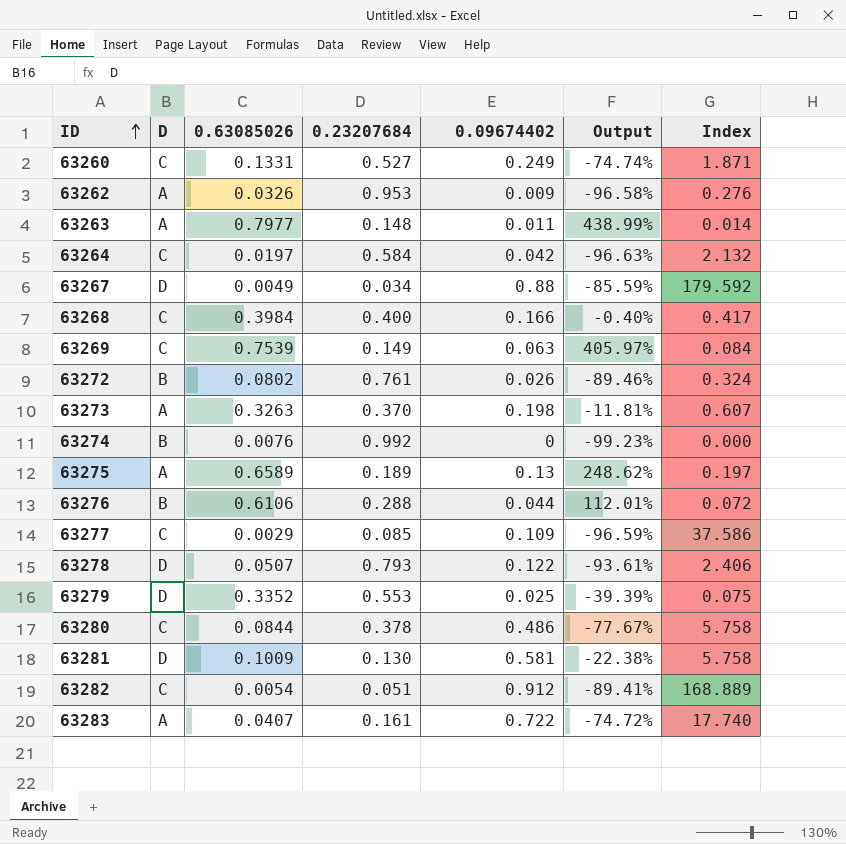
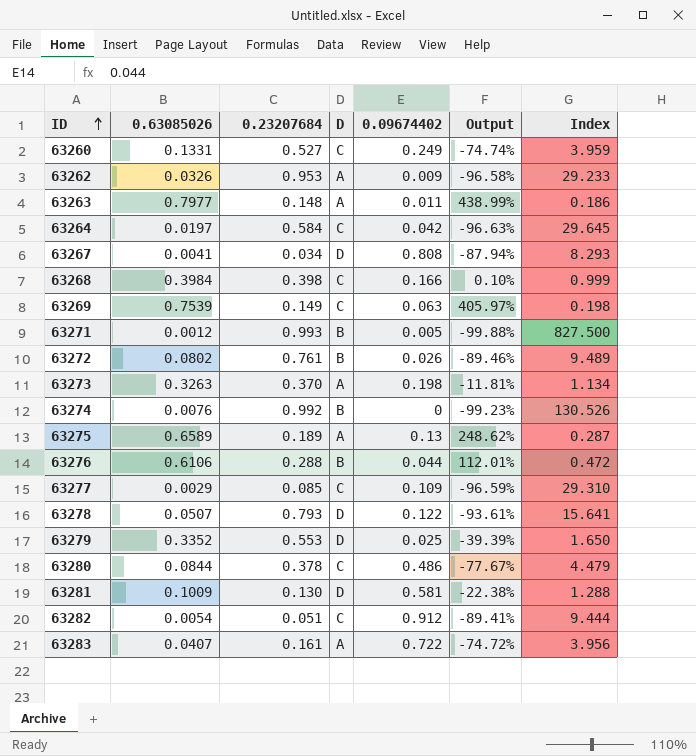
column D | position: 2 -> 4
column Index | formula: [0.09674402] / [0.63085026] -> [0.23207684] / [0.63085026]
63267 | 0.63085026: 0.0049 -> 0.0041
63267 | 0.09674402: 0.88 -> 0.808
63267 | Output: -85.59% -> -87.94%
63268 | 0.23207684: 0.400 -> 0.398
63268 | Output: -0.40% -> 0.10%
row 63271: none -> 0.0012 | 0.993 | B | 0.005 | -99.88% | 827.500

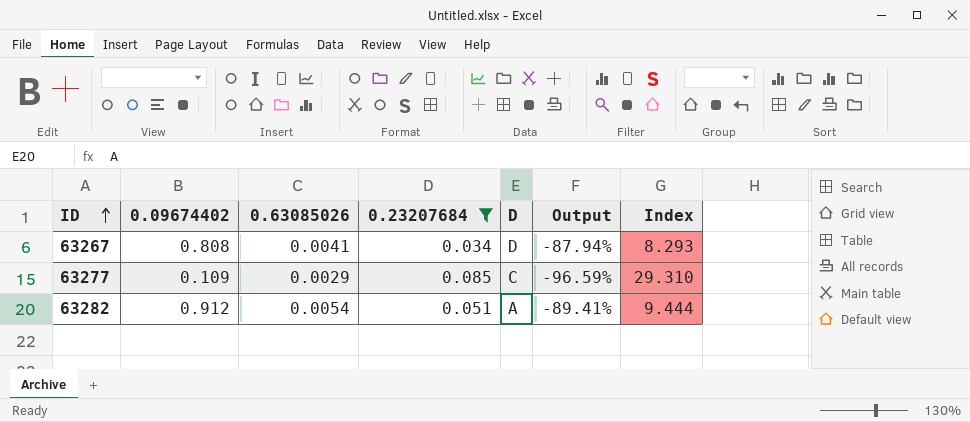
filter: none -> 0.23207684 <= 0.085
column 0.09674402 | position: 5 -> 2
63282 | D: C -> A

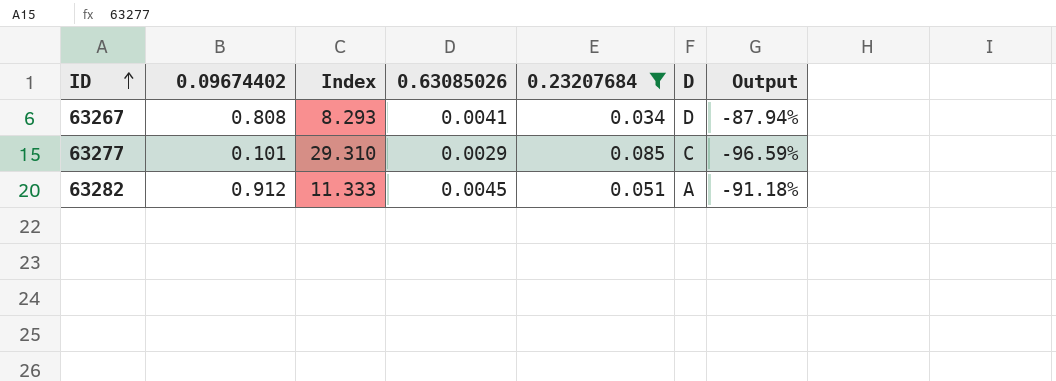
column Index | position: 7 -> 3
63277 | 0.09674402: 0.109 -> 0.101
63282 | Index: 9.444 -> 11.333
63282 | 0.63085026: 0.0054 -> 0.0045
63282 | Output: -89.41% -> -91.18%

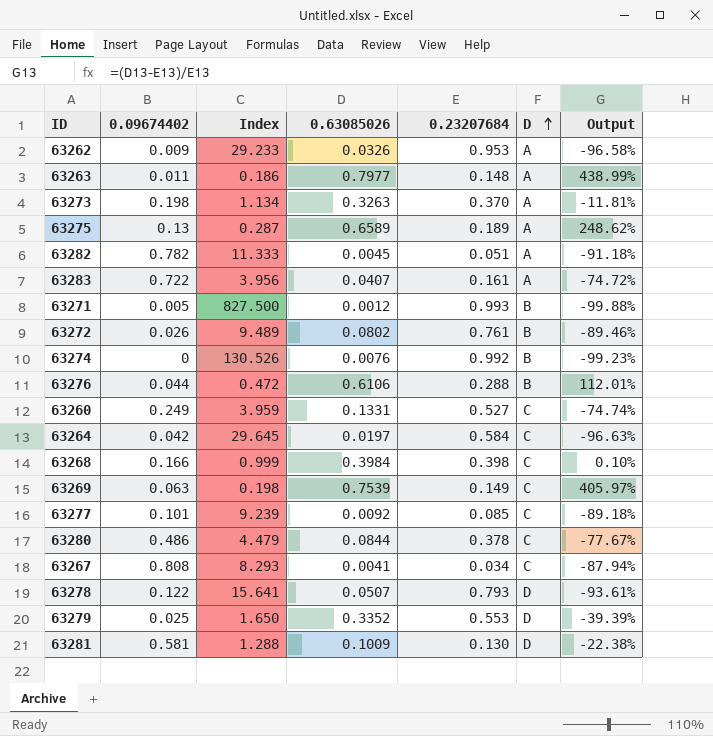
filter: 0.23207684 <= 0.085 -> none
row order: ID ascending -> D ascending
63282 | 0.09674402: 0.912 -> 0.782
63277 | Index: 29.310 -> 9.239
63277 | 0.63085026: 0.0029 -> 0.0092
63277 | Output: -96.59% -> -89.18%
63267 | D: D -> C

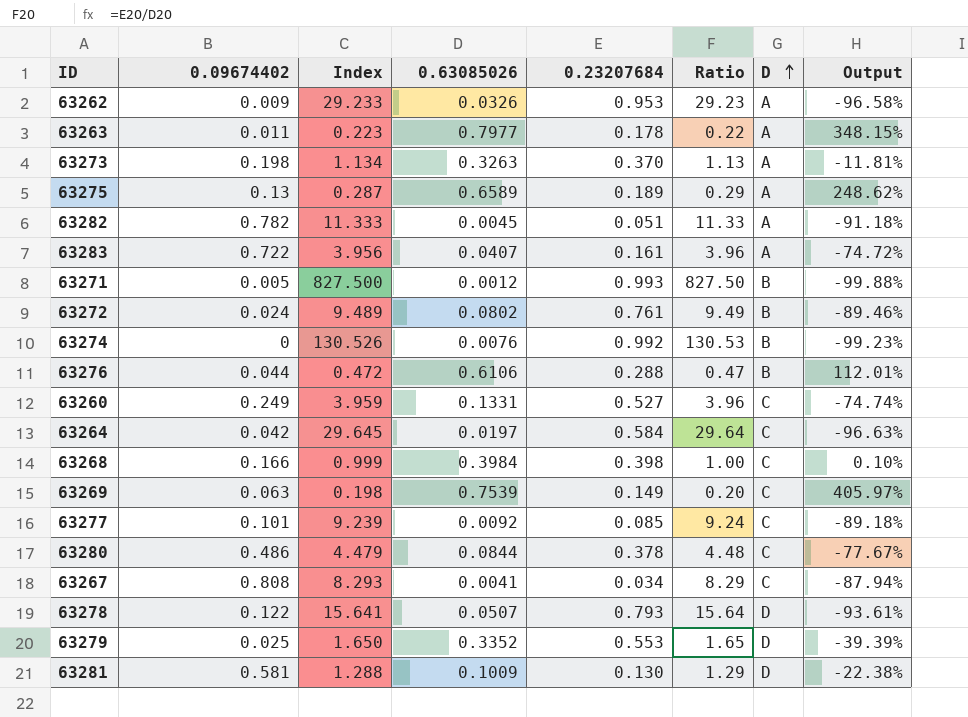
column Ratio | formula: none -> [0.23207684] / [0.63085026]
63263 | Index: 0.186 -> 0.223
63263 | 0.23207684: 0.148 -> 0.178
63263 | Output: 438.99% -> 348.15%
63272 | 0.09674402: 0.026 -> 0.024

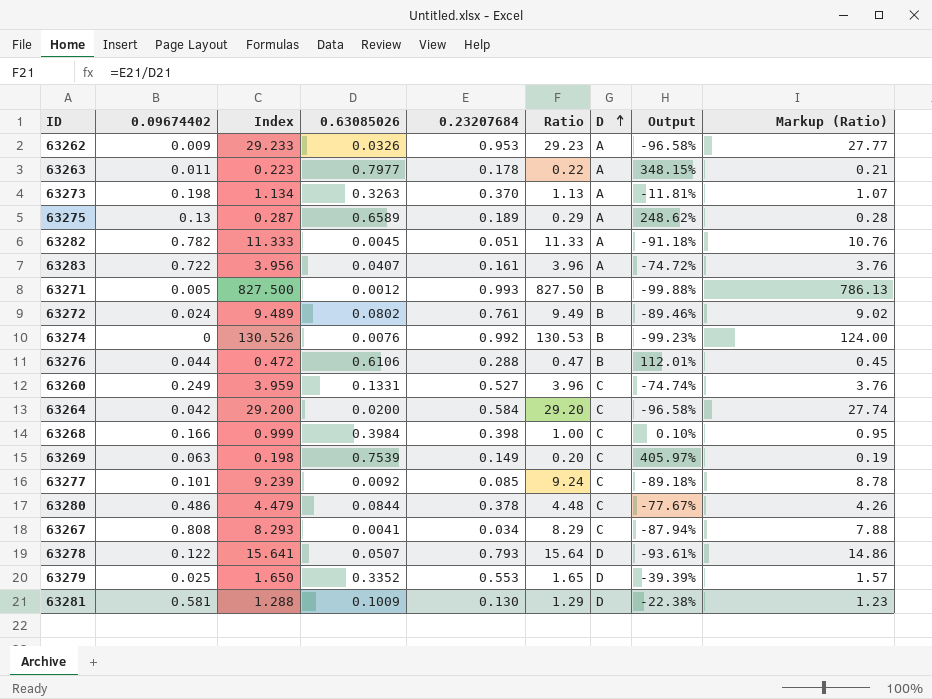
column Markup (Ratio) | formula: none -> [Ratio] * 0.95
63264 | Index: 29.645 -> 29.200
63264 | 0.63085026: 0.0197 -> 0.0200
63264 | Ratio: 29.64 -> 29.20
63264 | Output: -96.63% -> -96.58%

